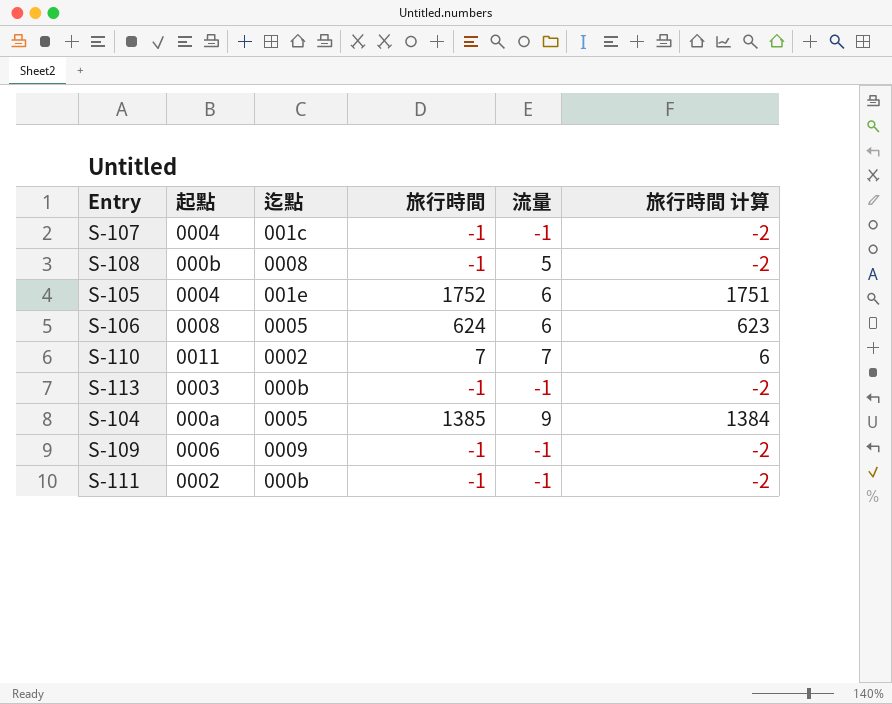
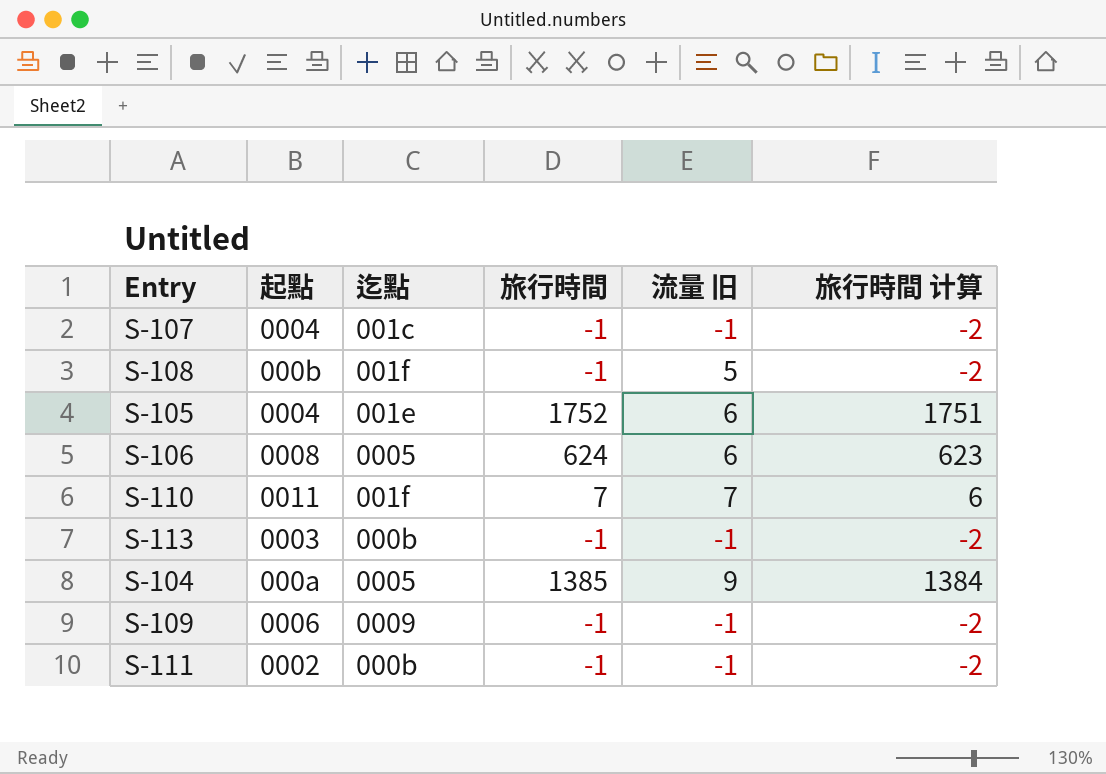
column name: 流量 -> 流量 旧
S-108 | 迄點: 0008 -> 001f
S-110 | 迄點: 0002 -> 001f

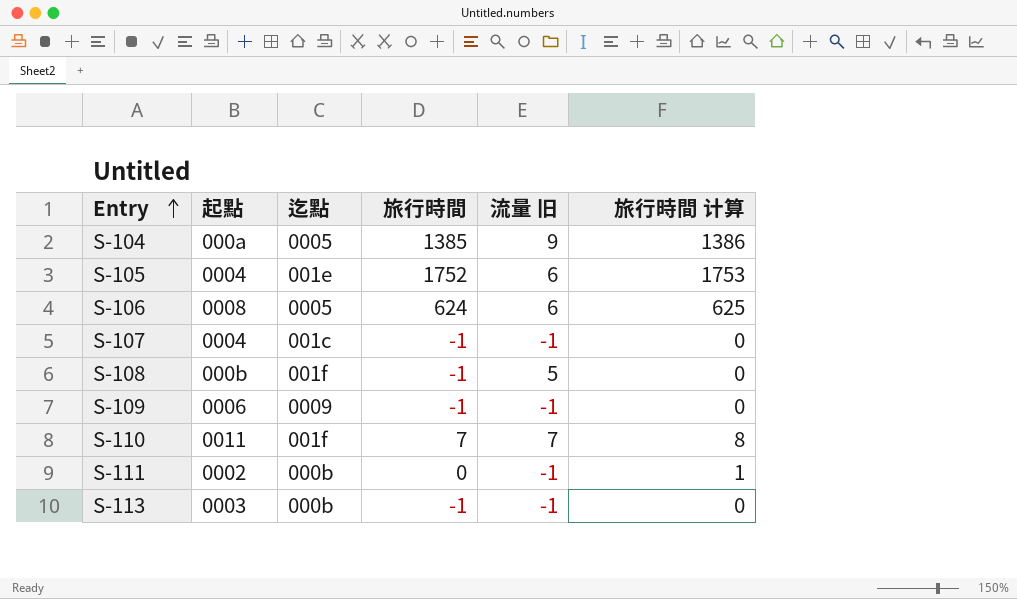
row order: none -> Entry ascending
column 旅行時間 计算 | formula: [旅行時間] - 1 -> [旅行時間] + 1
S-111 | 旅行時間: -1 -> 0

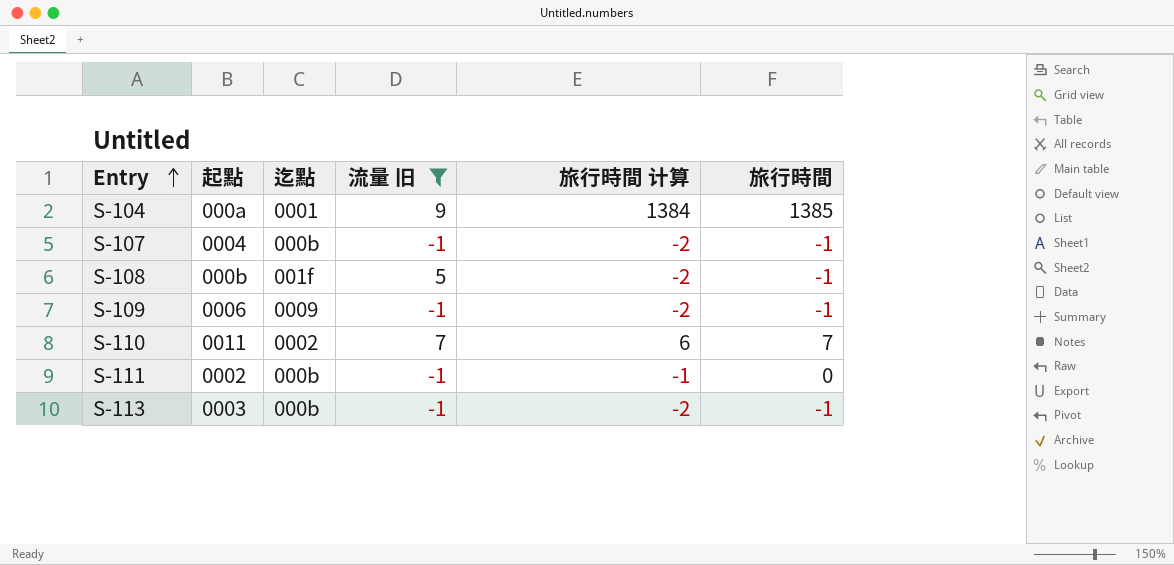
filter: none -> 流量 旧 != 6
column 旅行時間 计算 | formula: [旅行時間] + 1 -> [旅行時間] - 1
column 旅行時間 | position: 4 -> 6
S-104 | 迄點: 0005 -> 0001
S-107 | 迄點: 001c -> 000b
S-110 | 迄點: 001f -> 0002

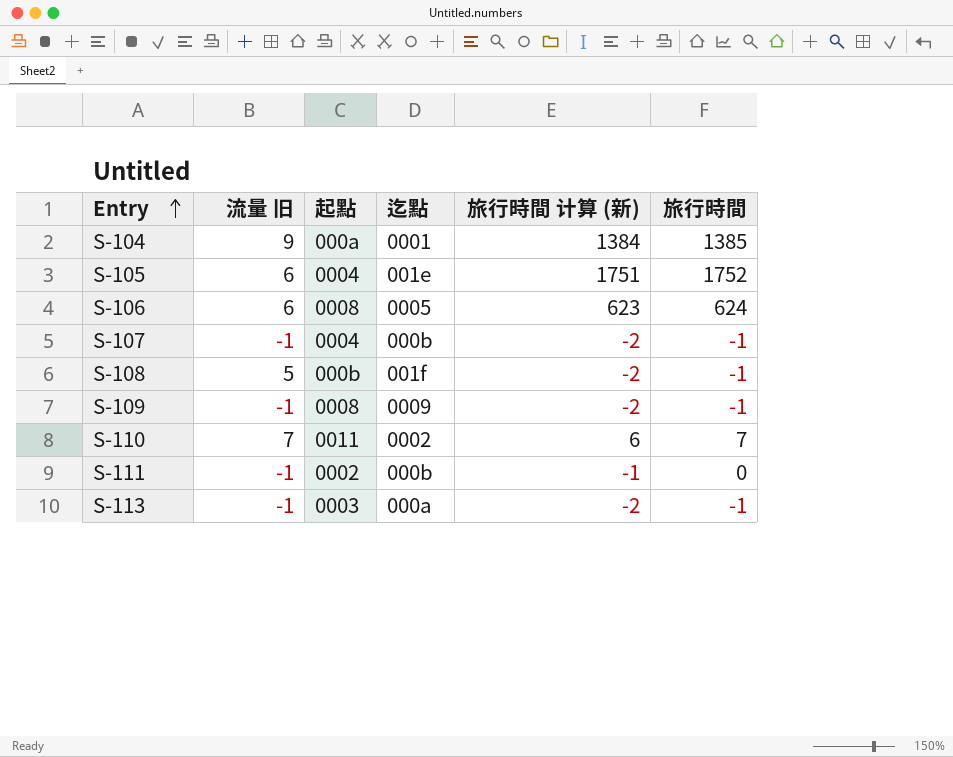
filter: 流量 旧 != 6 -> none
column 流量 旧 | position: 4 -> 2
column name: 旅行時間 计算 -> 旅行時間 计算 (新)
S-109 | 起點: 0006 -> 0008
S-113 | 迄點: 000b -> 000a

